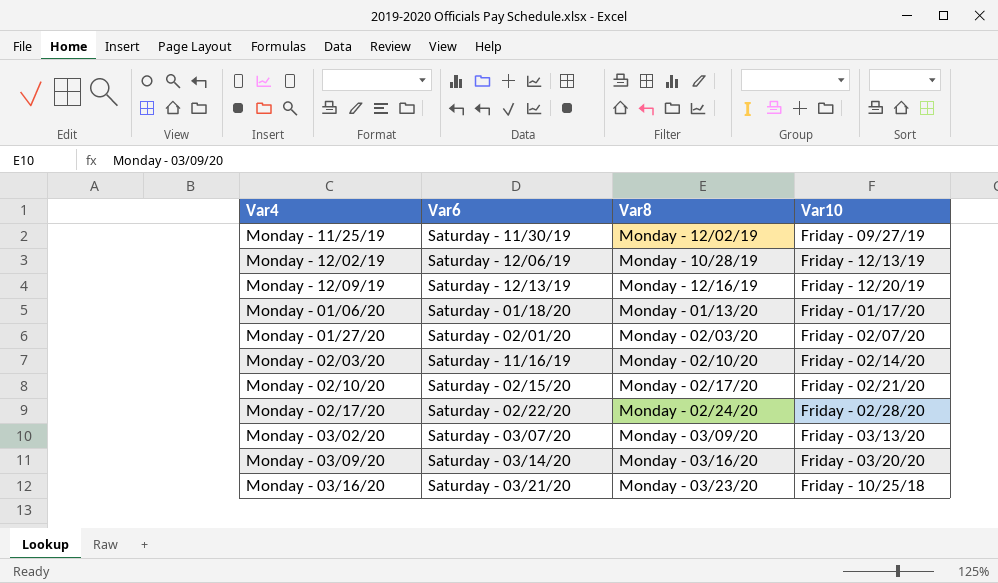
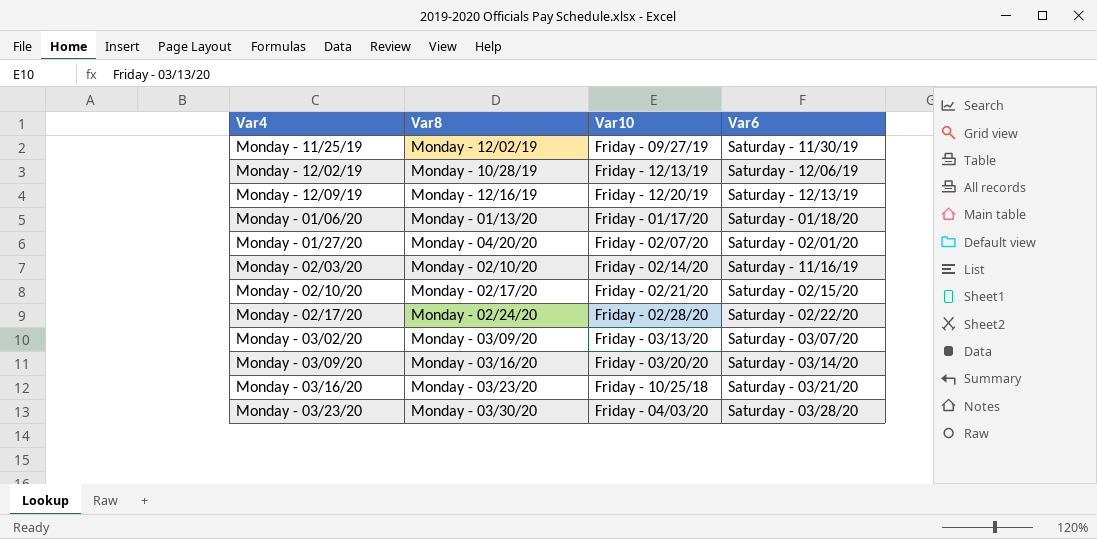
column Var6 | position: 2 -> 4
Monday - 01/27/20 | Var8: Monday - 02/03/20 -> Monday - 04/20/20
row Monday - 03/23/20: none -> Monday - 03/30/20 | Friday - 04/03/20 | Saturday - 03/28/20

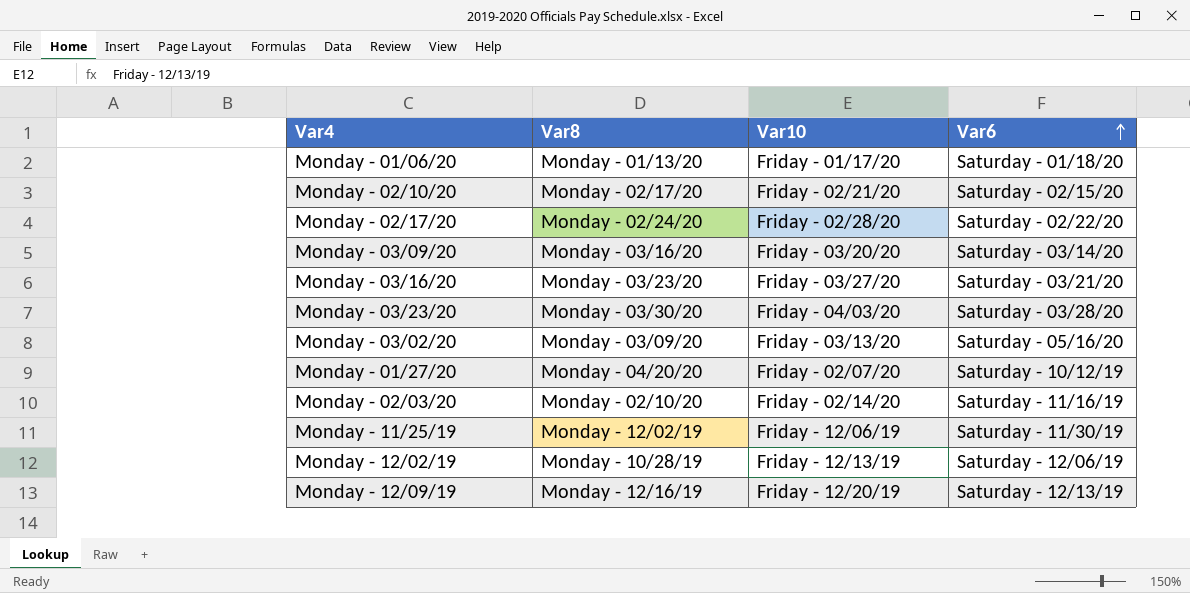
row order: none -> Var6 ascending
Monday - 03/16/20 | Var10: Friday - 10/25/18 -> Friday - 03/27/20
Monday - 03/02/20 | Var6: Saturday - 03/07/20 -> Saturday - 05/16/20
Monday - 01/27/20 | Var6: Saturday - 02/01/20 -> Saturday - 10/12/19
Monday - 11/25/19 | Var10: Friday - 09/27/19 -> Friday - 12/06/19

